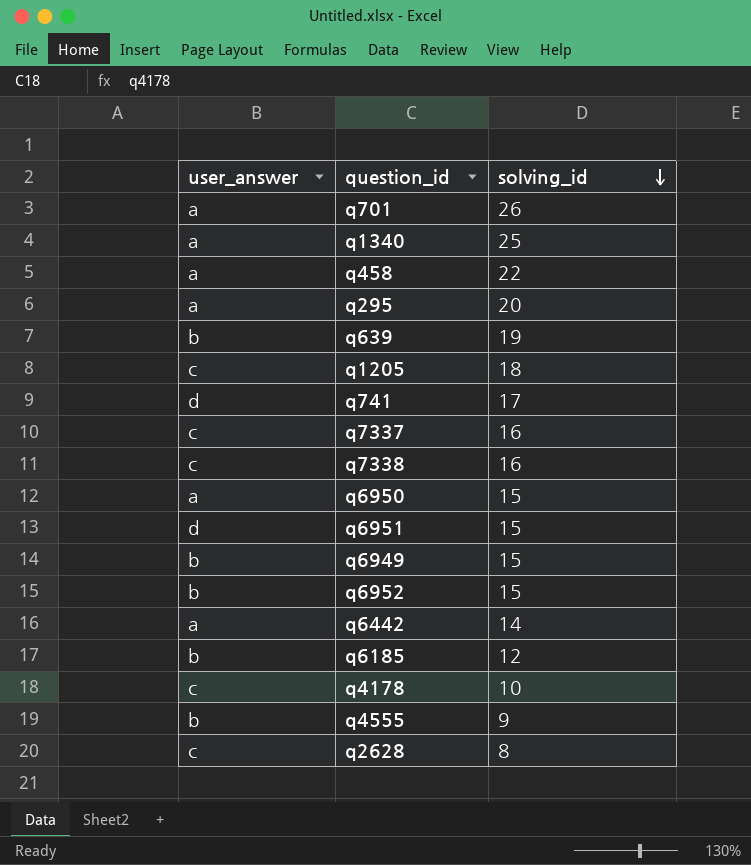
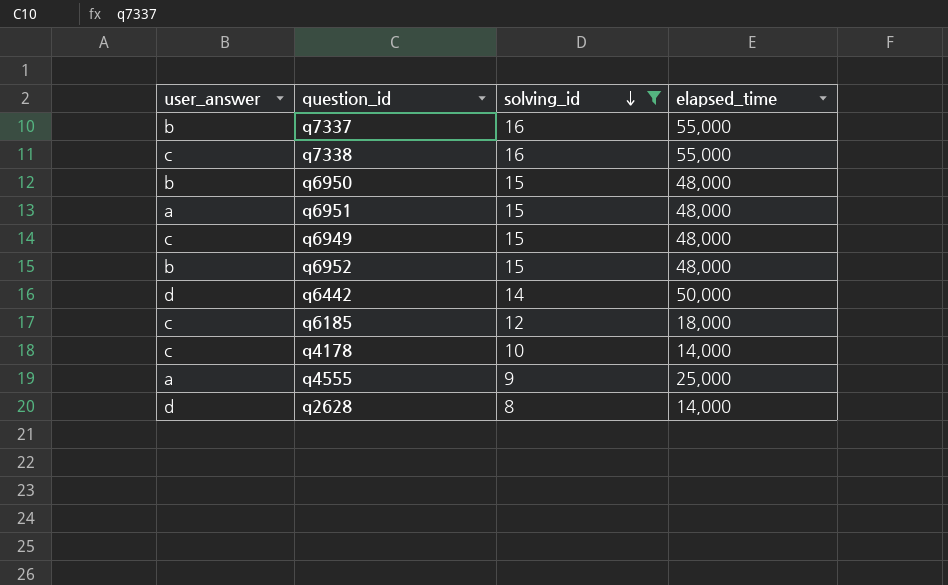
filter: none -> solving_id <= 16
column elapsed_time | position: none -> 4
q7337 | user_answer: c -> b
q6950 | user_answer: a -> b
q6951 | user_answer: d -> a
q6949 | user_answer: b -> c
q6442 | user_answer: a -> d
q6185 | user_answer: b -> c
q4555 | user_answer: b -> a
q2628 | user_answer: c -> d

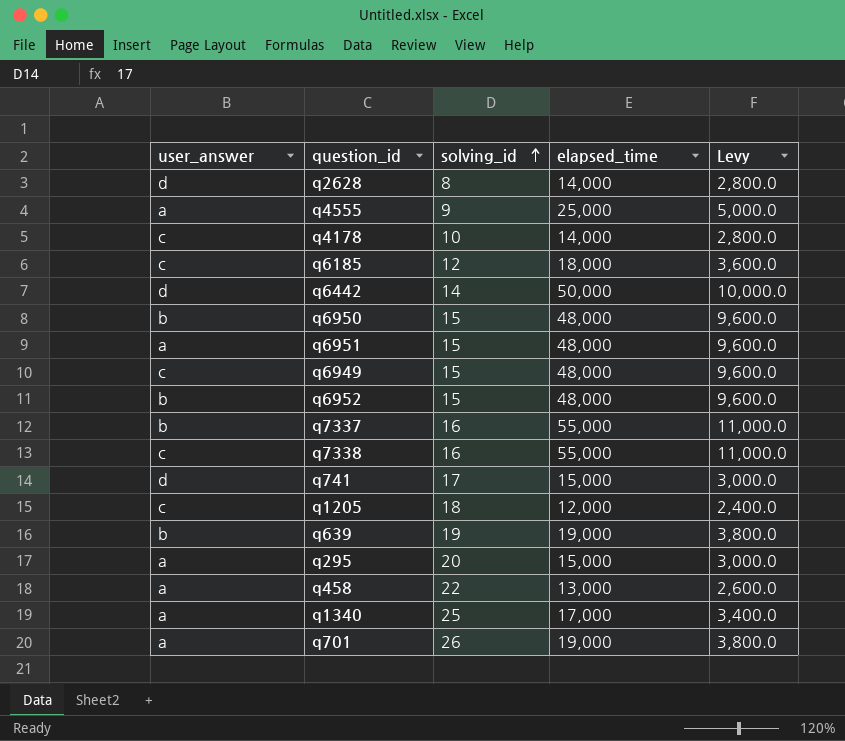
filter: solving_id <= 16 -> none
row order: solving_id descending -> solving_id ascending
column Levy | formula: none -> [elapsed_time] * 0.2

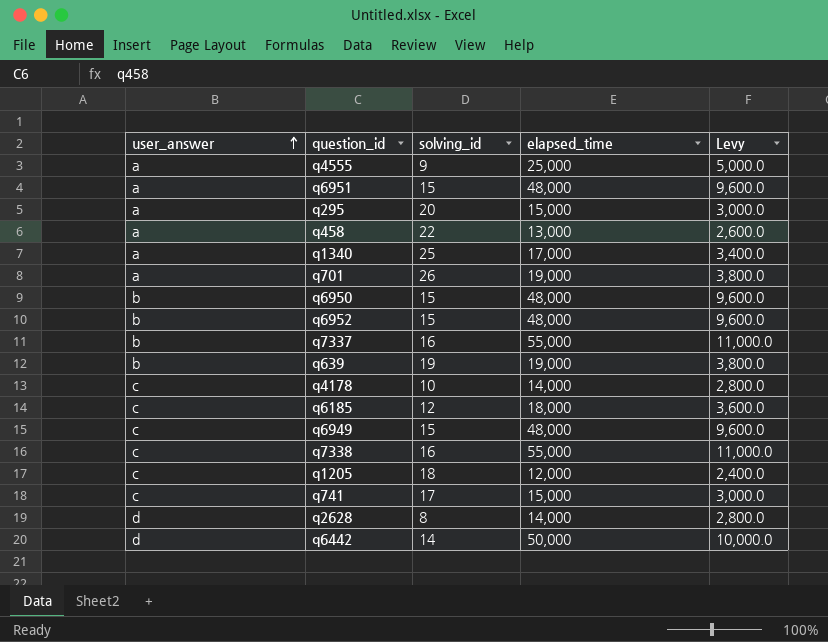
row order: solving_id ascending -> user_answer ascending
q741 | user_answer: d -> c

